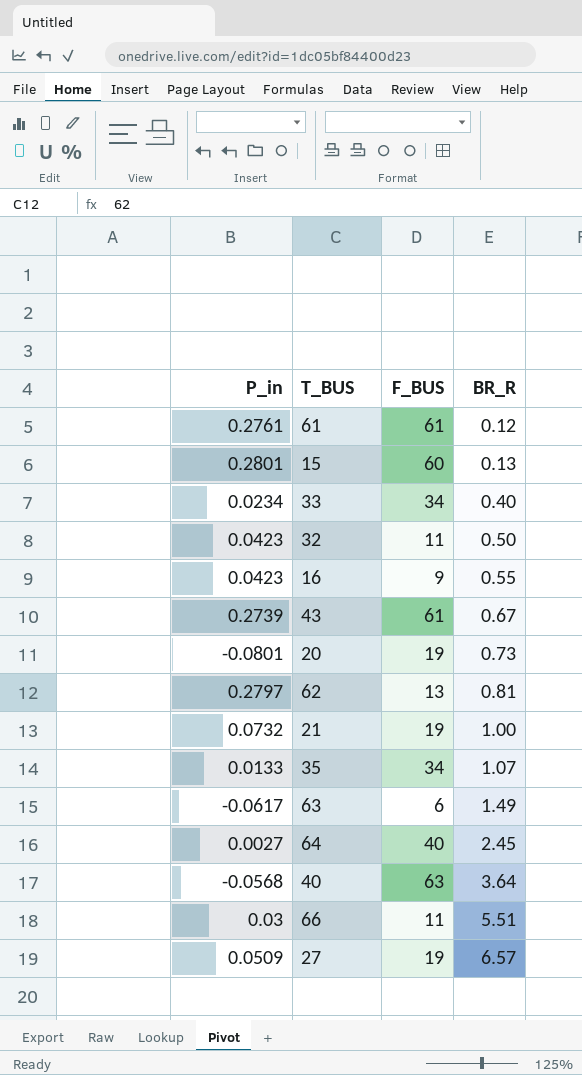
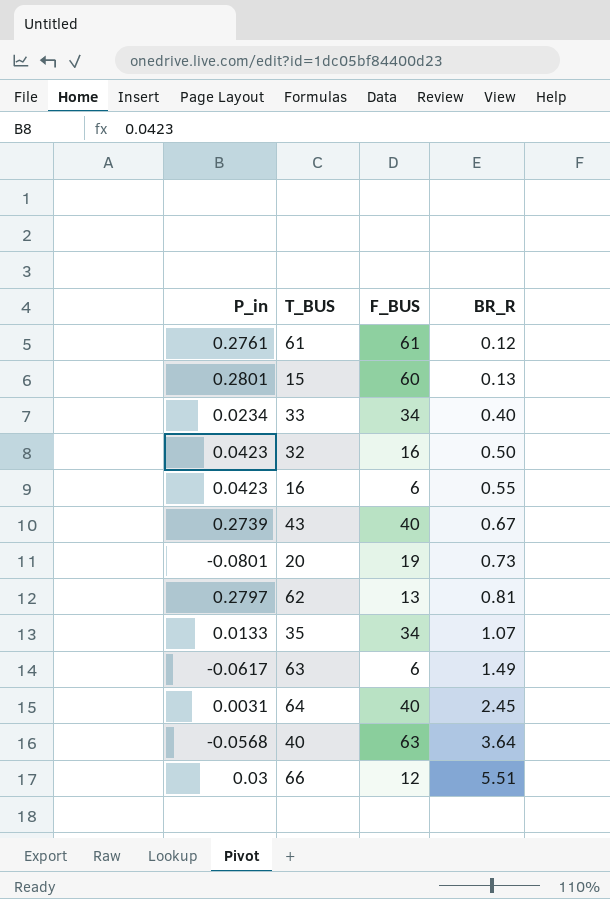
row 21: 0.0732 | 19 | 1.00 -> none
row 27: 0.0509 | 19 | 6.57 -> none
32 | F_BUS: 11 -> 16
16 | F_BUS: 9 -> 6
43 | F_BUS: 61 -> 40
64 | P_in: 0.0027 -> 0.0031
66 | F_BUS: 11 -> 12

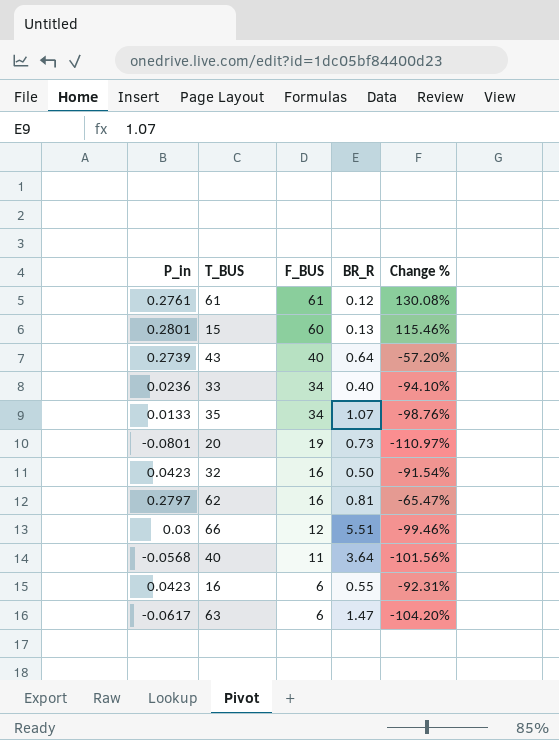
row order: BR_R ascending -> F_BUS descending
column Change % | formula: none -> ([P_in] - [BR_R]) / [BR_R]
row 64: 0.0031 | 40 | 2.45 -> none
43 | BR_R: 0.67 -> 0.64
33 | P_in: 0.0234 -> 0.0236
62 | F_BUS: 13 -> 16
40 | F_BUS: 63 -> 11
63 | BR_R: 1.49 -> 1.47

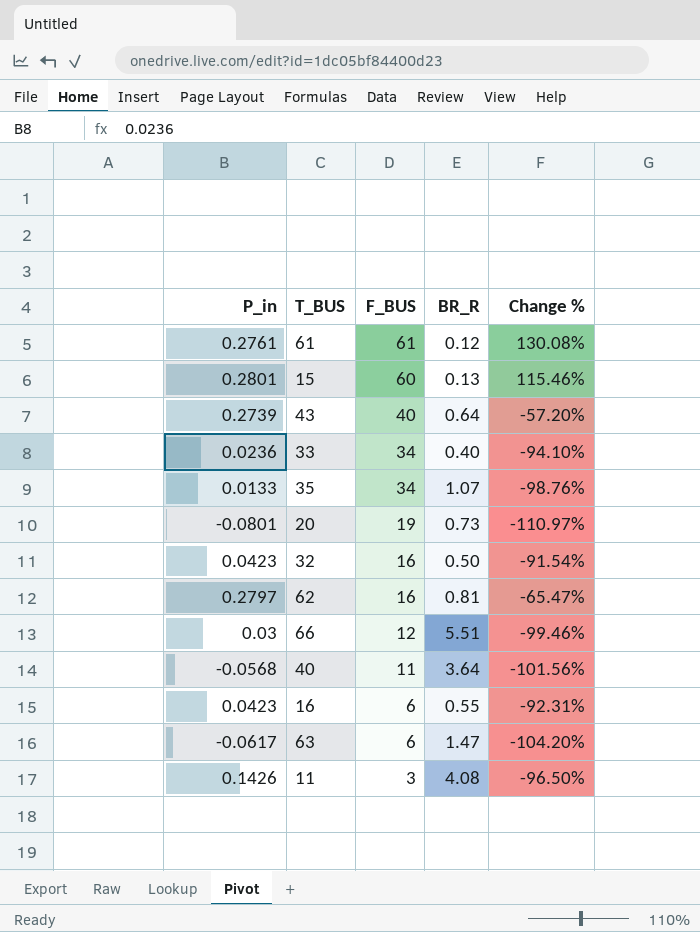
row 11: none -> 0.1426 | 3 | 4.08 | -96.50%

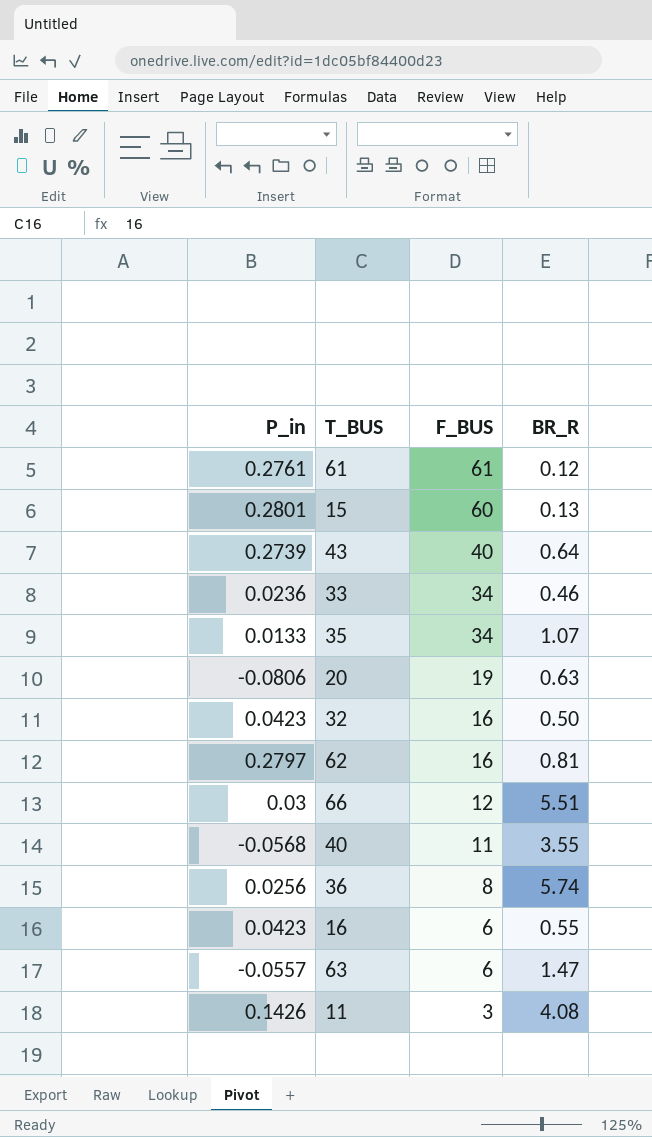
column Change % | formula: ([P_in] - [BR_R]) / [BR_R] -> none
33 | BR_R: 0.40 -> 0.46
20 | P_in: -0.0801 -> -0.0806
20 | BR_R: 0.73 -> 0.63
40 | BR_R: 3.64 -> 3.55
row 36: none -> 0.0256 | 8 | 5.74
63 | P_in: -0.0617 -> -0.0557

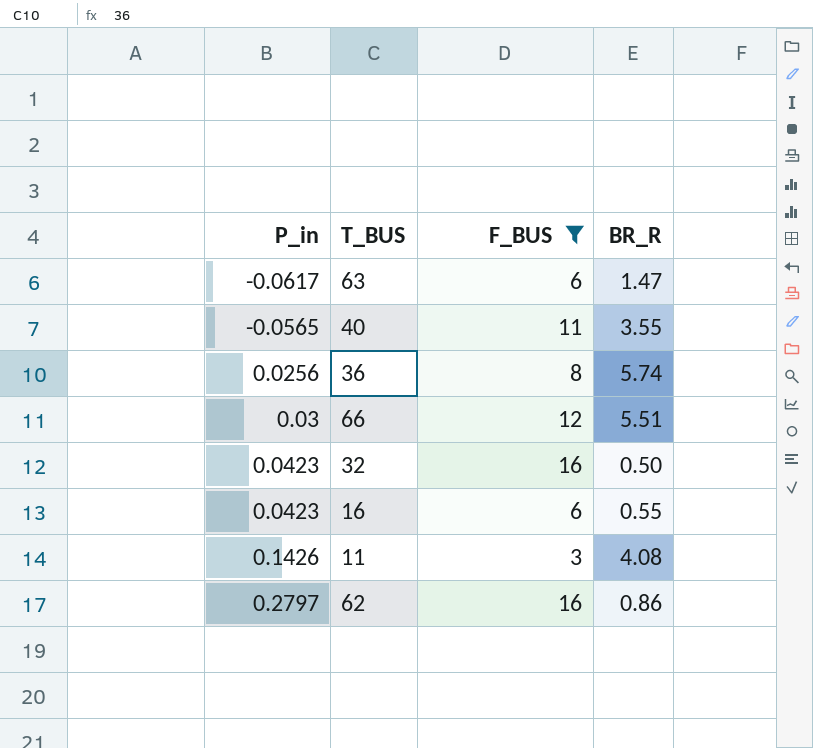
filter: none -> F_BUS <= 16
row order: F_BUS descending -> P_in ascending
63 | P_in: -0.0557 -> -0.0617
40 | P_in: -0.0568 -> -0.0565
62 | BR_R: 0.81 -> 0.86

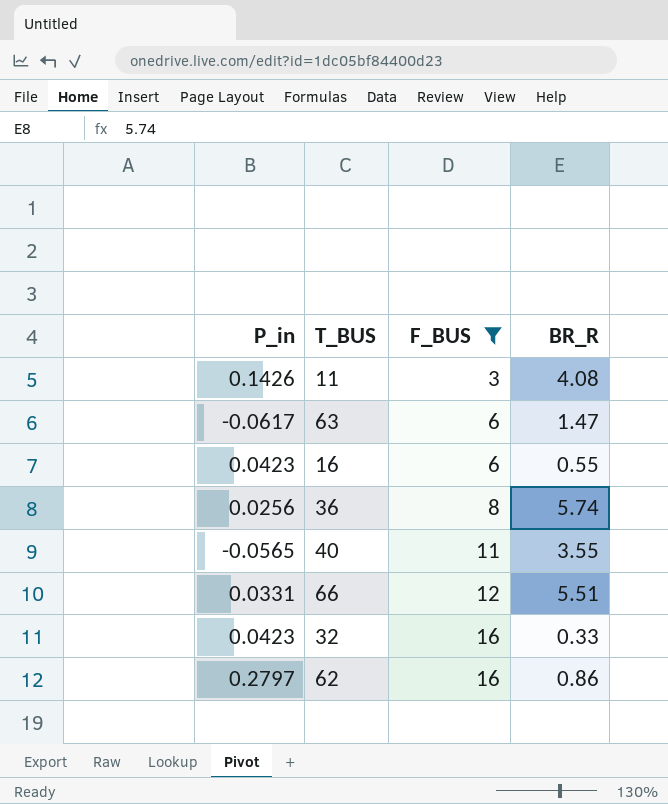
row order: P_in ascending -> F_BUS ascending
66 | P_in: 0.03 -> 0.0331
32 | BR_R: 0.50 -> 0.33

